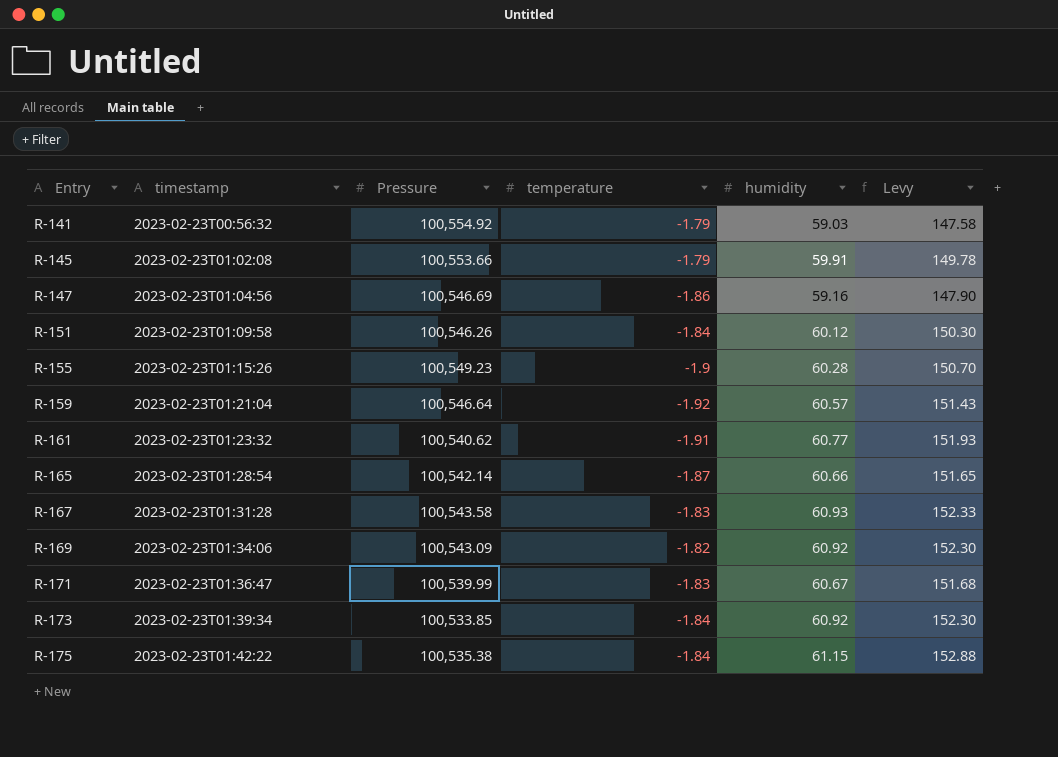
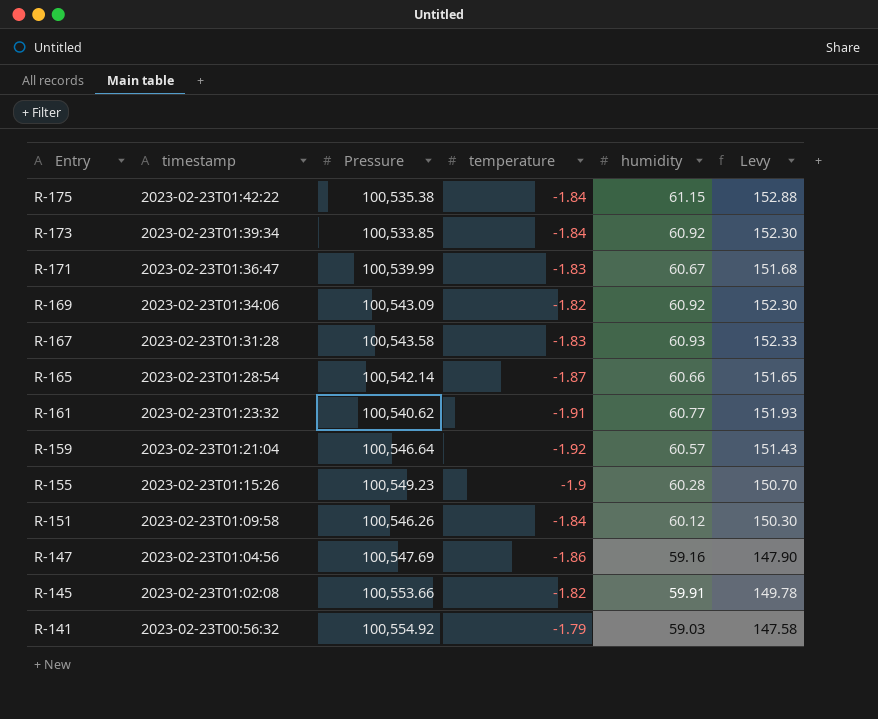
row order: Entry ascending -> Entry descending
R-147 | Pressure: 100,546.69 -> 100,547.69
R-145 | temperature: -1.79 -> -1.82

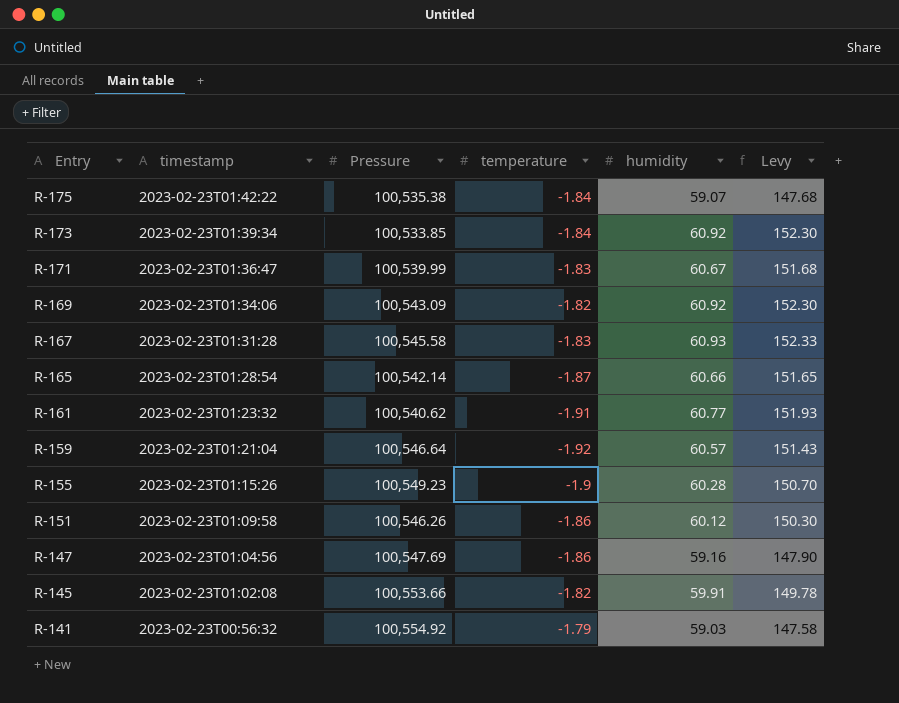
R-175 | humidity: 61.15 -> 59.07
R-175 | Levy: 152.88 -> 147.68
R-167 | Pressure: 100,543.58 -> 100,545.58
R-151 | temperature: -1.84 -> -1.86

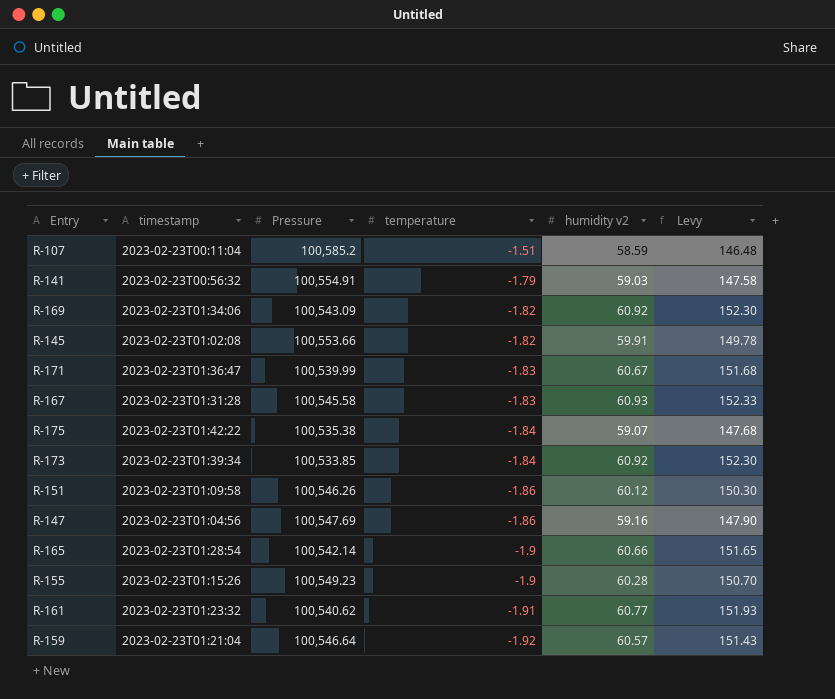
row order: Entry descending -> temperature descending
column name: humidity -> humidity v2
row R-107: none -> 2023-02-23T00:11:04 | 100,585.2 | -1.51 | 58.59 | 146.48
R-141 | Pressure: 100,554.92 -> 100,554.91
R-165 | temperature: -1.87 -> -1.9

